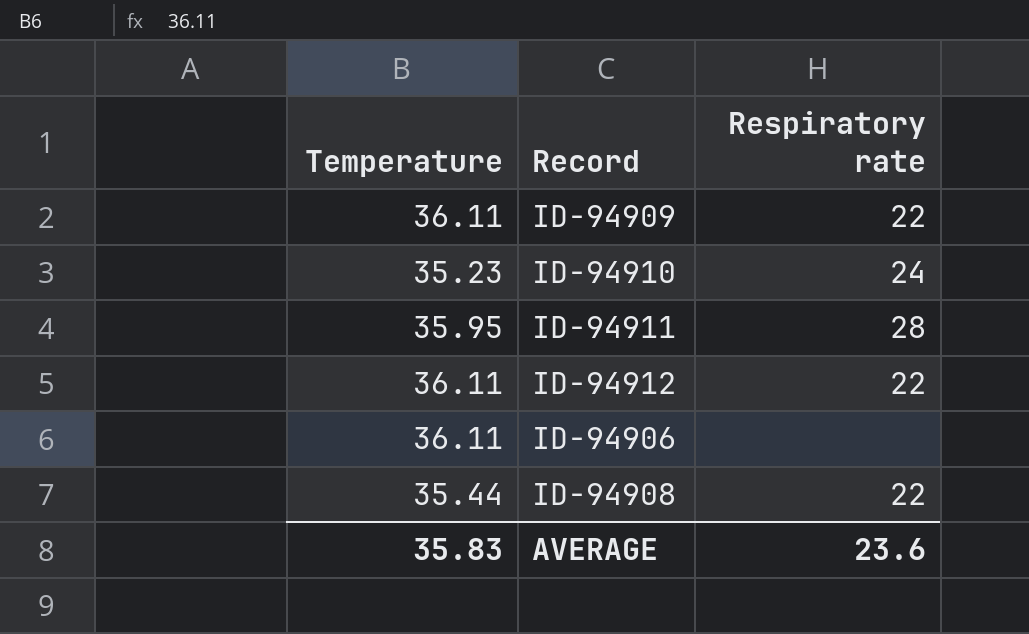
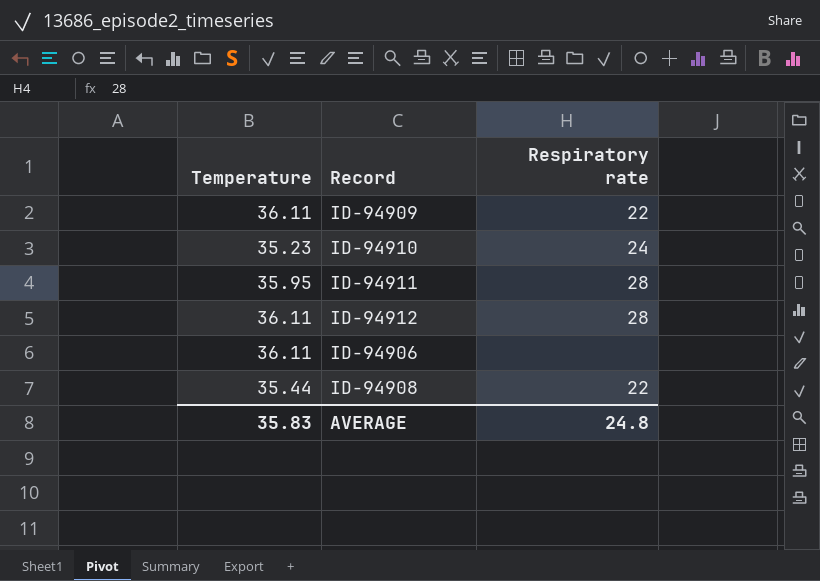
ID-94912 | Respiratory rate: 22 -> 28
AVERAGE | Respiratory rate: 23.6 -> 24.8

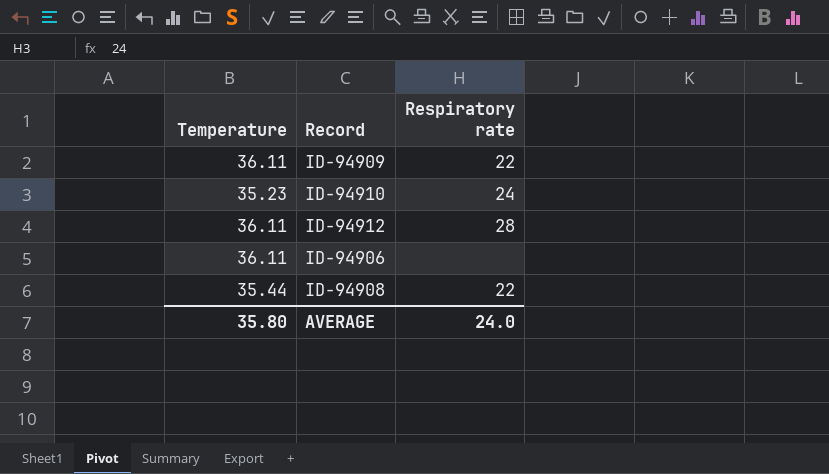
row ID-94911: 35.95 | 28 -> none
AVERAGE | Temperature: 35.83 -> 35.80
AVERAGE | Respiratory rate: 24.8 -> 24.0

